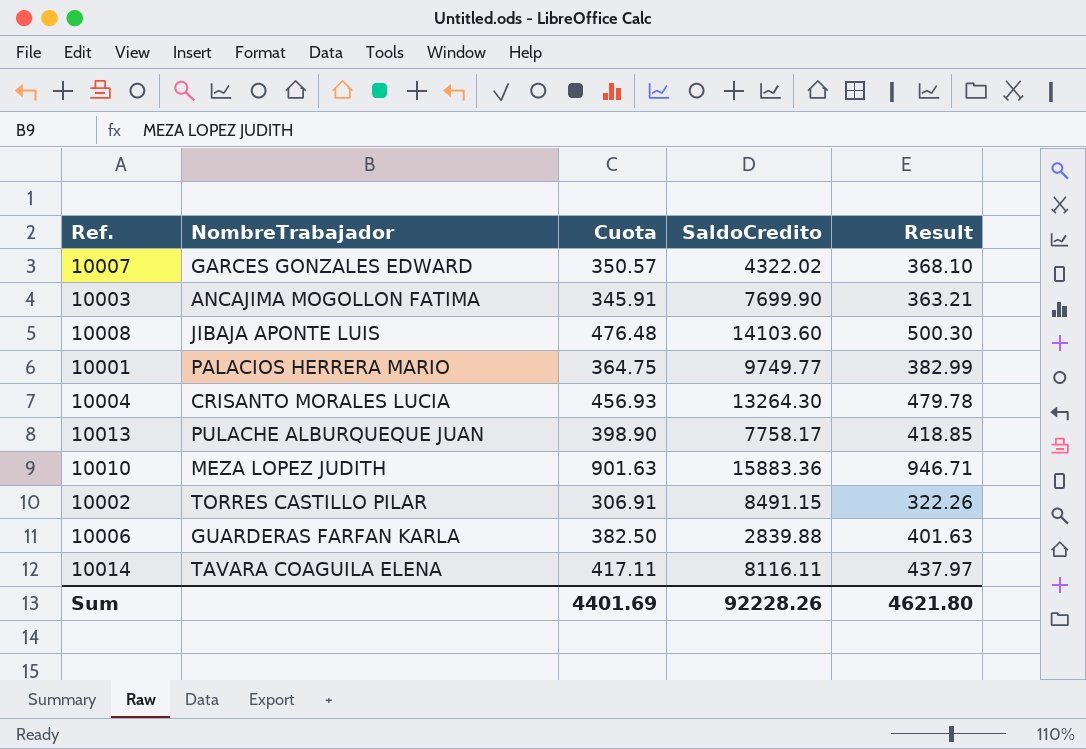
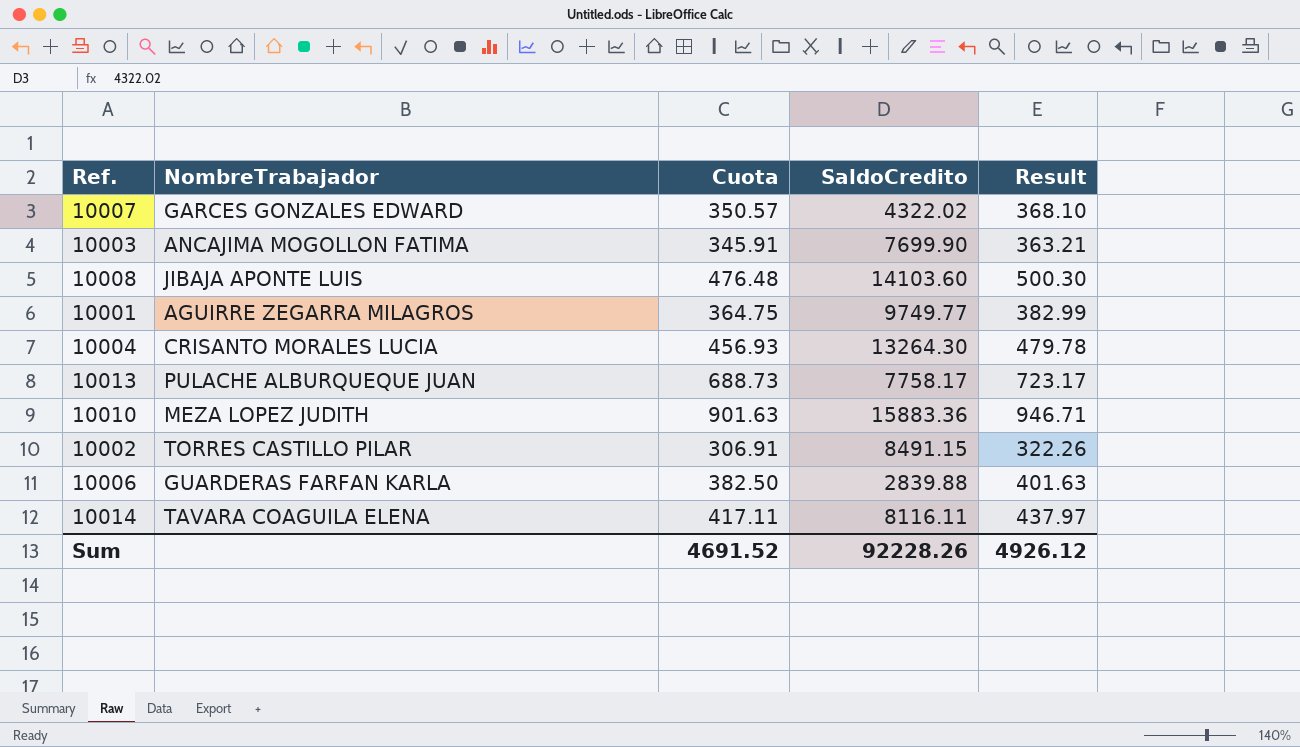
10001 | NombreTrabajador: PALACIOS HERRERA MARIO -> AGUIRRE ZEGARRA MILAGROS
10013 | Cuota: 398.90 -> 688.73
10013 | Result: 418.85 -> 723.17
Sum | Cuota: 4401.69 -> 4691.52
Sum | Result: 4621.80 -> 4926.12

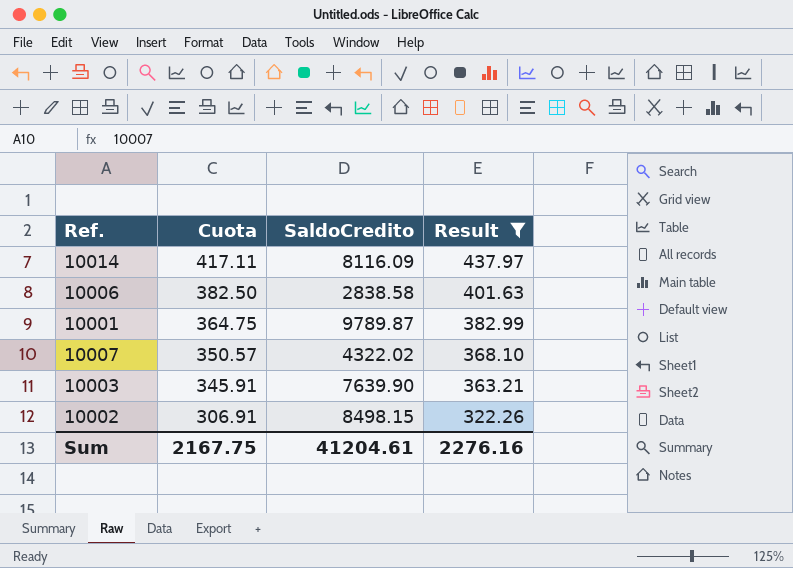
filter: none -> Result <= 437.97
row order: none -> Cuota descending
column NombreTrabajador | position: 2 -> none
10014 | SaldoCredito: 8116.11 -> 8116.09
10006 | SaldoCredito: 2839.88 -> 2838.58
10001 | SaldoCredito: 9749.77 -> 9789.87
10003 | SaldoCredito: 7699.90 -> 7639.90
10002 | SaldoCredito: 8491.15 -> 8498.15
Sum | Cuota: 4691.52 -> 2167.75
Sum | SaldoCredito: 92228.26 -> 41204.61
Sum | Result: 4926.12 -> 2276.16

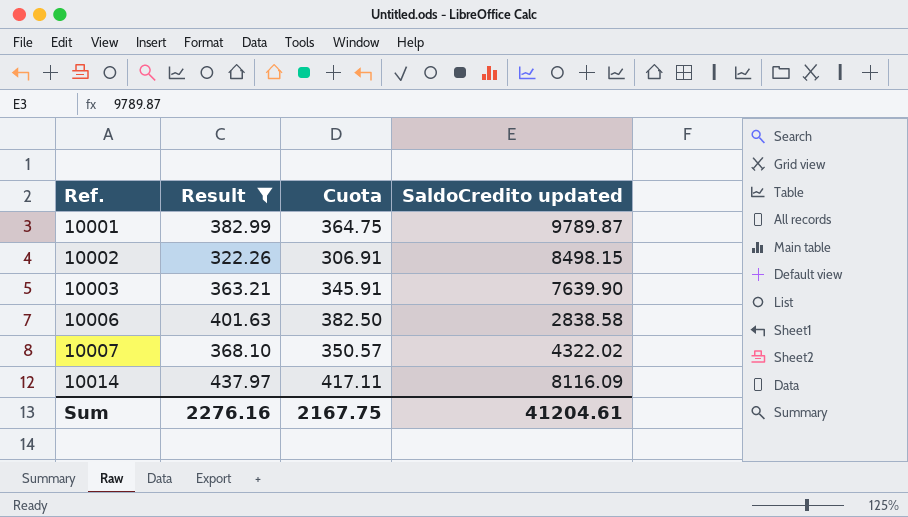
row order: Cuota descending -> Ref. ascending
column Result | position: 4 -> 2
column name: SaldoCredito -> SaldoCredito updated

